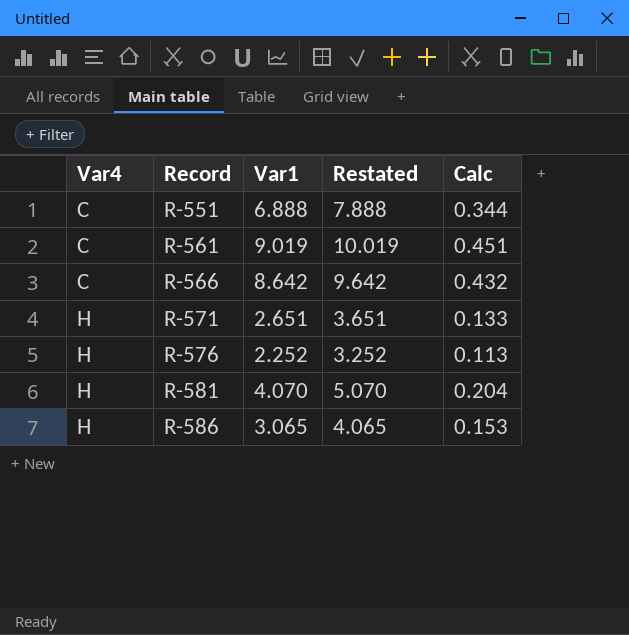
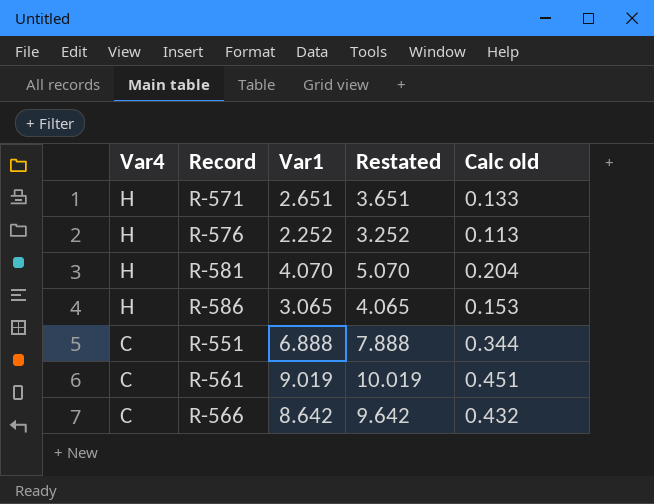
row order: Var4 ascending -> Var4 descending
column name: Calc -> Calc old

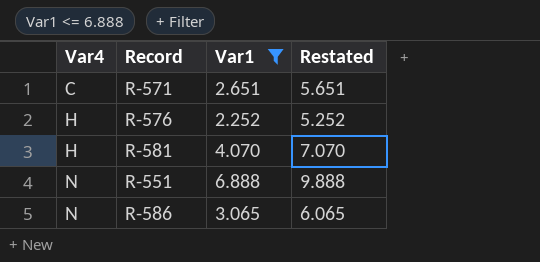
filter: none -> Var1 <= 6.888
row order: Var4 descending -> Var4 ascending
column Calc old | formula: [Var1] * 0.05 -> none
column Restated | formula: [Var1] + 1 -> [Var1] + 3
R-571 | Var4: H -> C
R-551 | Var4: C -> N
R-586 | Var4: H -> N

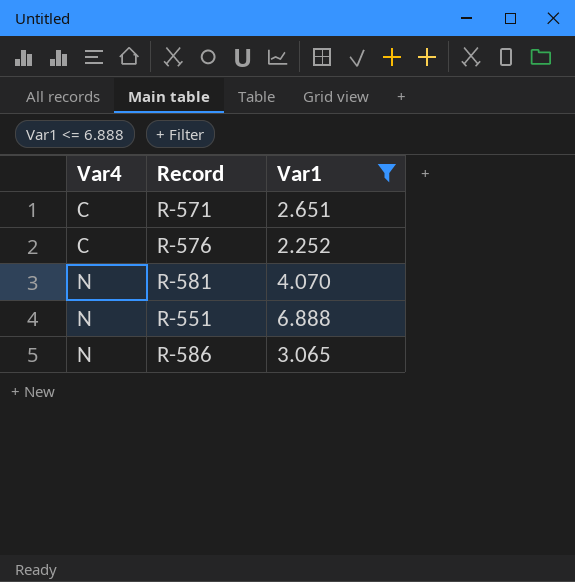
column Restated | formula: [Var1] + 3 -> none
R-576 | Var4: H -> C
R-581 | Var4: H -> N

